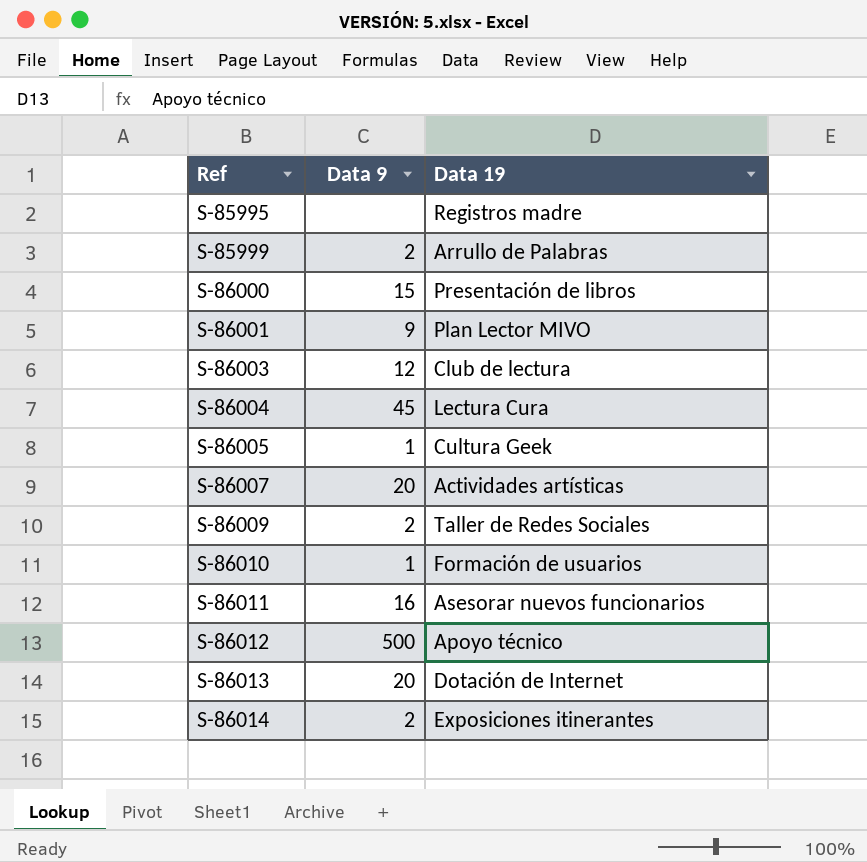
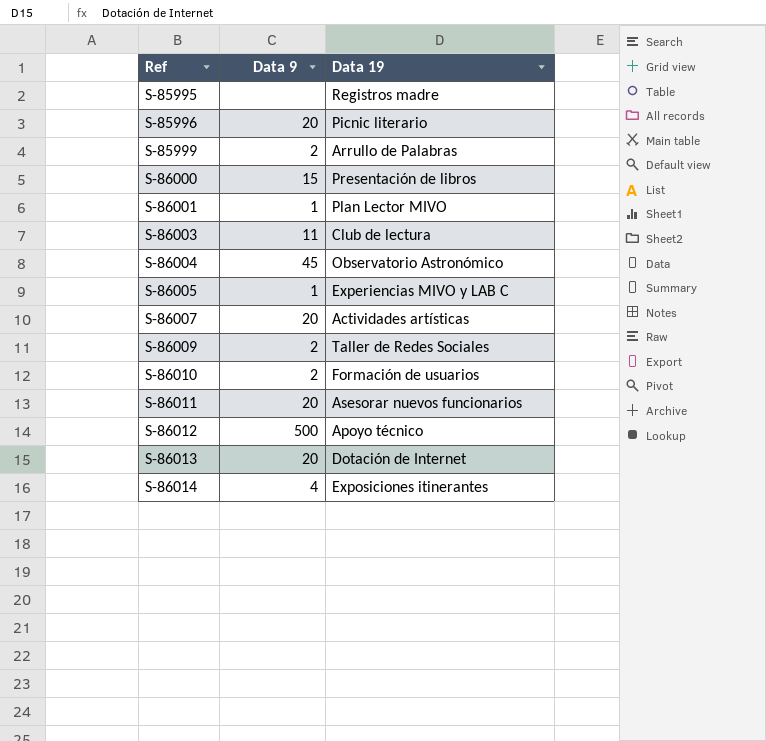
row S-85996: none -> 20 | Picnic literario
S-86001 | Data 9: 9 -> 1
S-86003 | Data 9: 12 -> 11
S-86004 | Data 19: Lectura Cura -> Observatorio Astronómico
S-86005 | Data 19: Cultura Geek -> Experiencias MIVO y LAB C
S-86010 | Data 9: 1 -> 2
S-86011 | Data 9: 16 -> 20
S-86014 | Data 9: 2 -> 4

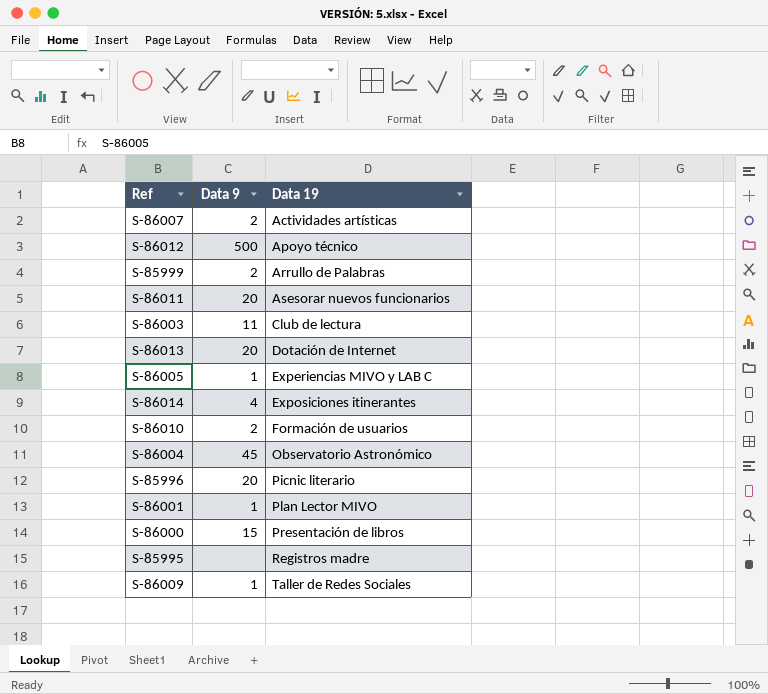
row order: Ref ascending -> Data 19 ascending
S-86007 | Data 9: 20 -> 2
S-86009 | Data 9: 2 -> 1

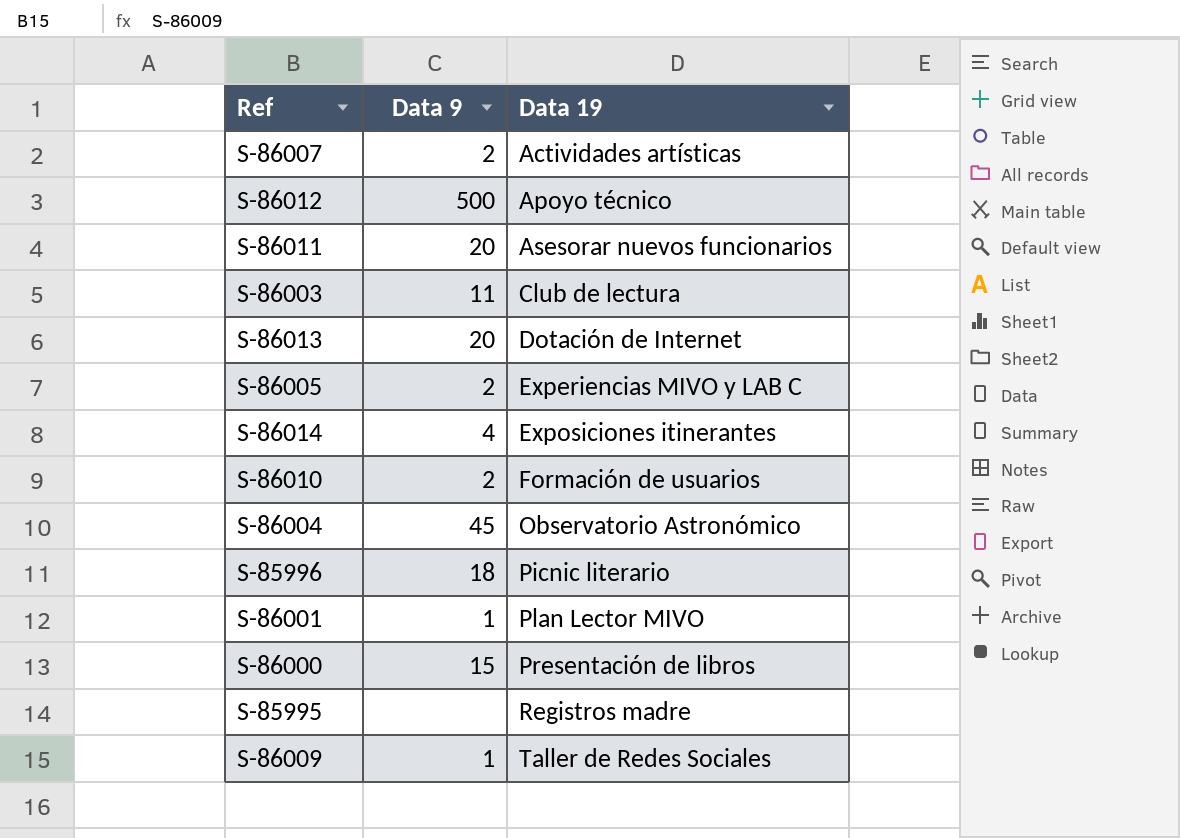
row S-85999: 2 | Arrullo de Palabras -> none
S-86005 | Data 9: 1 -> 2
S-85996 | Data 9: 20 -> 18

